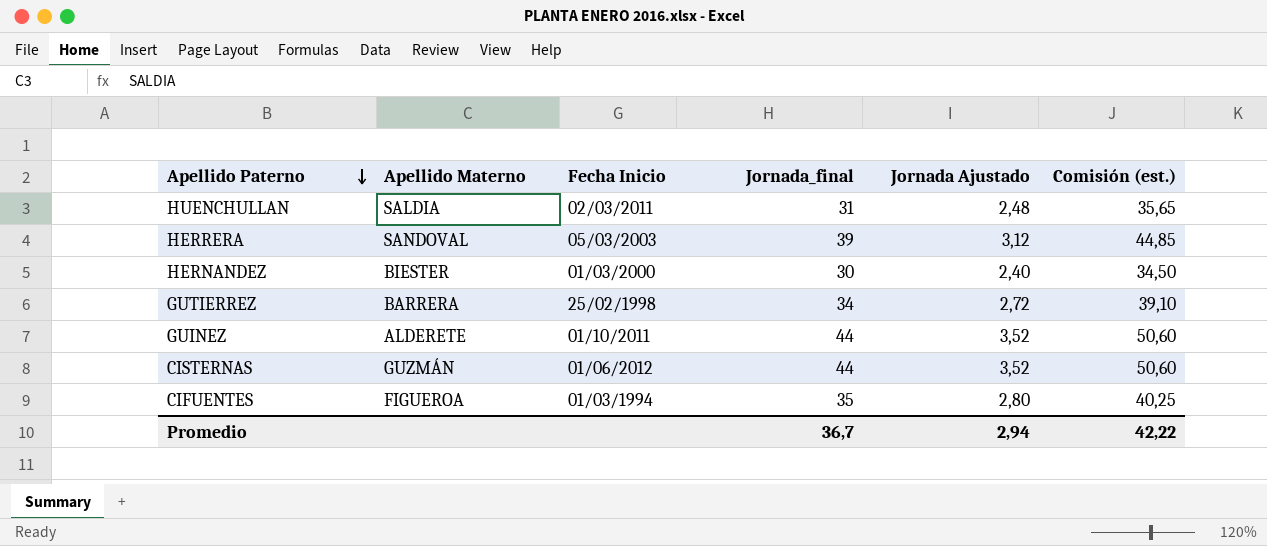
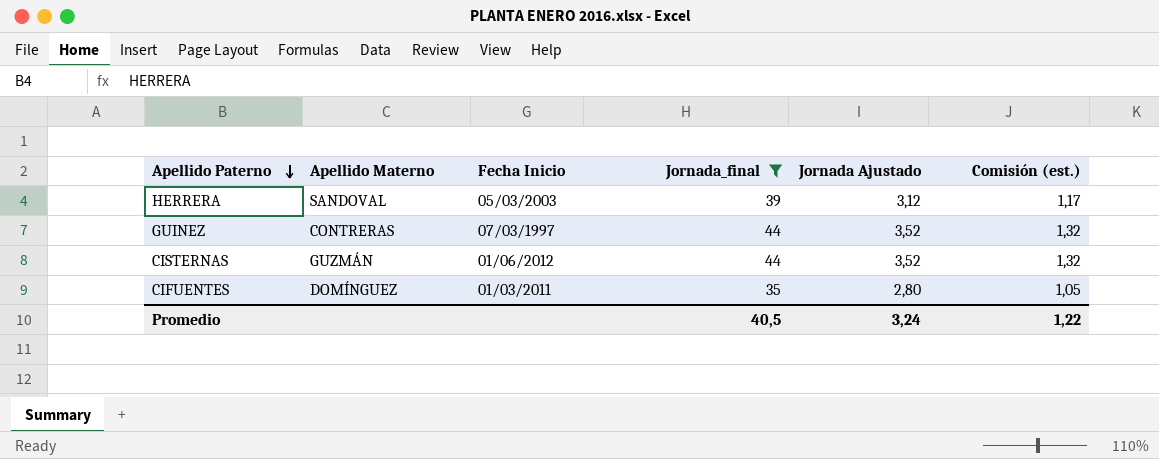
filter: none -> Jornada_final >= 35
column Comisión (est.) | formula: [Jornada_final] * 1,15 -> [Jornada_final] * 0,03
GUINEZ | Apellido Materno: ALDERETE -> CONTRERAS
GUINEZ | Fecha Inicio: 01/10/2011 -> 07/03/1997
CIFUENTES | Apellido Materno: FIGUEROA -> DOMÍNGUEZ
CIFUENTES | Fecha Inicio: 01/03/1994 -> 01/03/2011
Promedio | Jornada_final: 36,7 -> 40,5
Promedio | Jornada Ajustado: 2,94 -> 3,24
Promedio | Comisión (est.): 42,22 -> 1,22

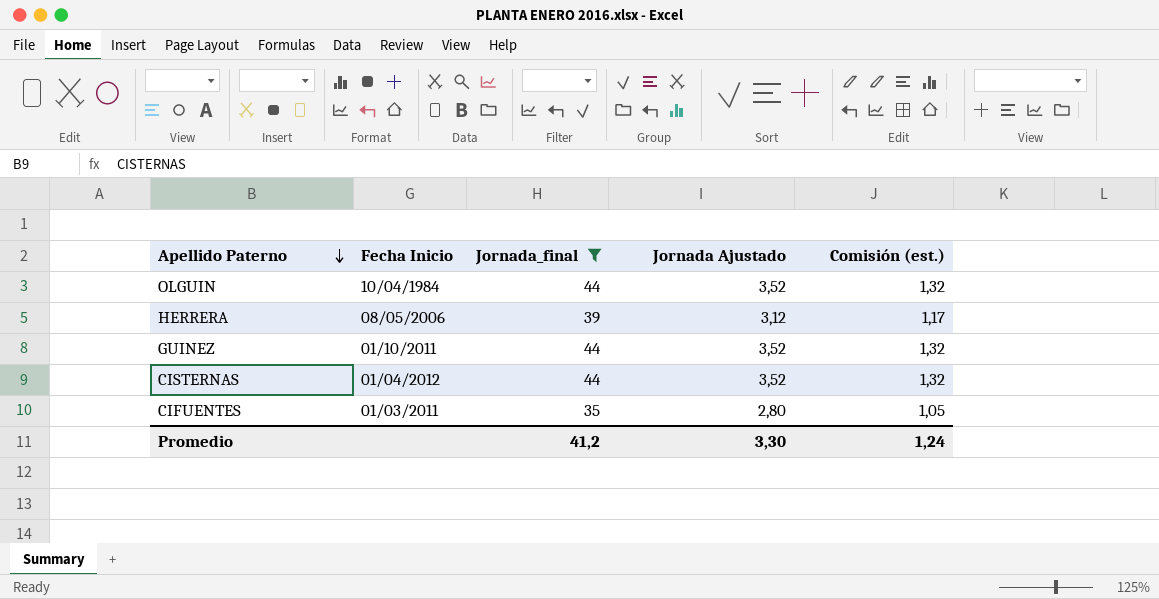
column Apellido Materno | position: 2 -> none
row OLGUIN: none -> 10/04/1984 | 44 | 3,52 | 1,32
HERRERA | Fecha Inicio: 05/03/2003 -> 08/05/2006
GUINEZ | Fecha Inicio: 07/03/1997 -> 01/10/2011
CISTERNAS | Fecha Inicio: 01/06/2012 -> 01/04/2012
Promedio | Jornada_final: 40,5 -> 41,2
Promedio | Jornada Ajustado: 3,24 -> 3,30
Promedio | Comisión (est.): 1,22 -> 1,24

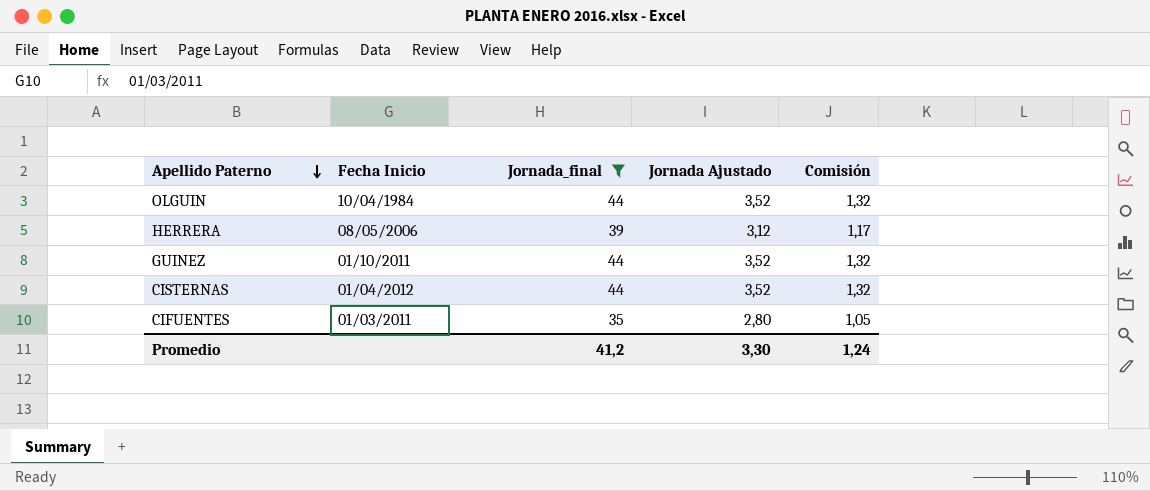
column name: Comisión (est.) -> Comisión

